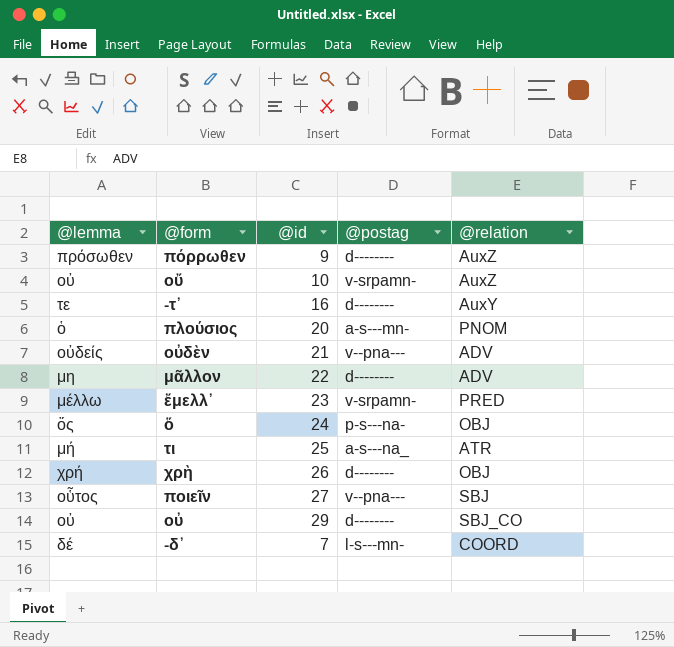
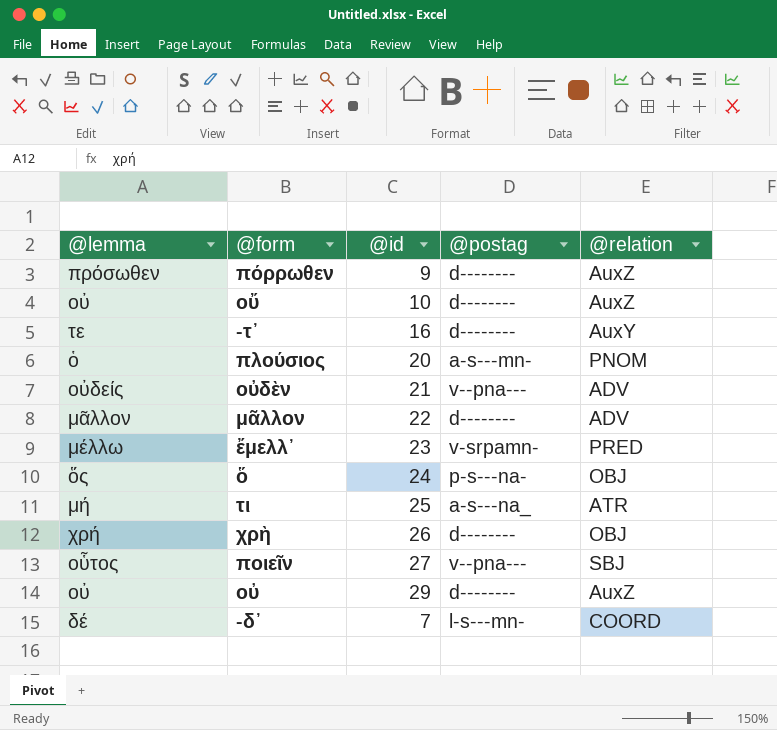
οὔ | @postag: v-srpamn- -> d--------
μᾶλλον | @lemma: μη -> μᾶλλον
οὐ | @relation: SBJ_CO -> AuxZ

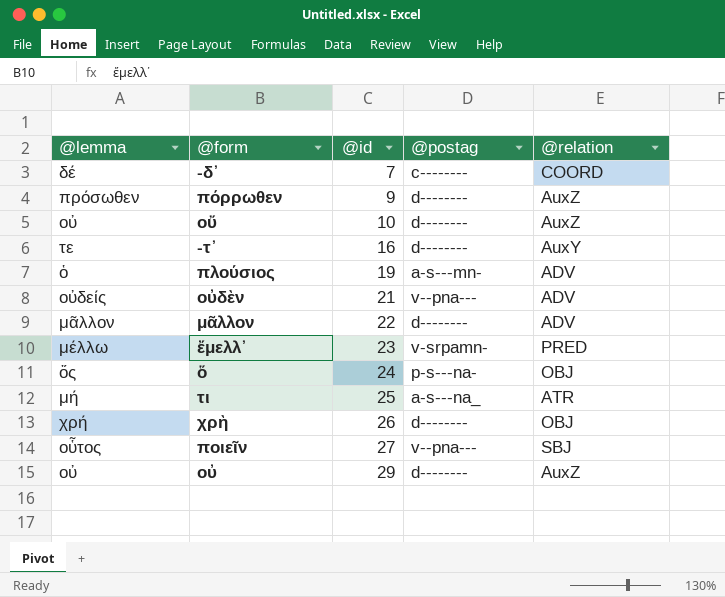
row order: none -> @id ascending
-δ᾽ | @postag: l-s---mn- -> c--------
πλούσιος | @id: 20 -> 19
πλούσιος | @relation: PNOM -> ADV

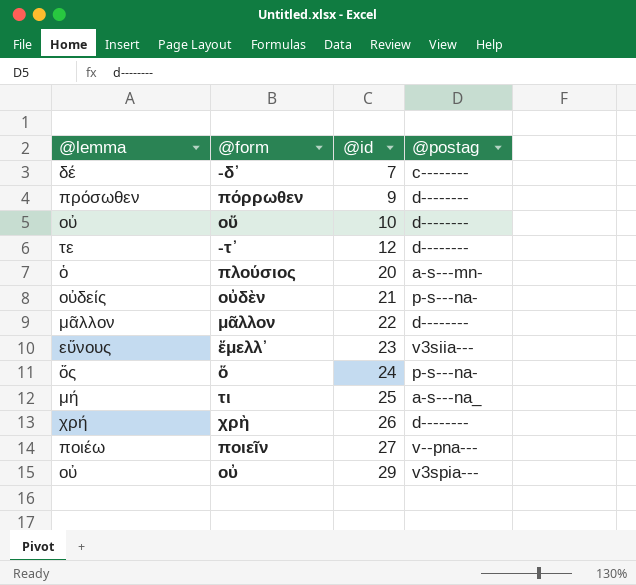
column @relation | position: 5 -> none
-τ᾽ | @id: 16 -> 12
πλούσιος | @id: 19 -> 20
οὐδὲν | @postag: v--pna--- -> p-s---na-
ἔμελλ᾽ | @lemma: μέλλω -> εὔνους
ἔμελλ᾽ | @postag: v-srpamn- -> v3siia---
ποιεῖν | @lemma: οὗτος -> ποιέω
οὐ | @postag: d-------- -> v3spia---

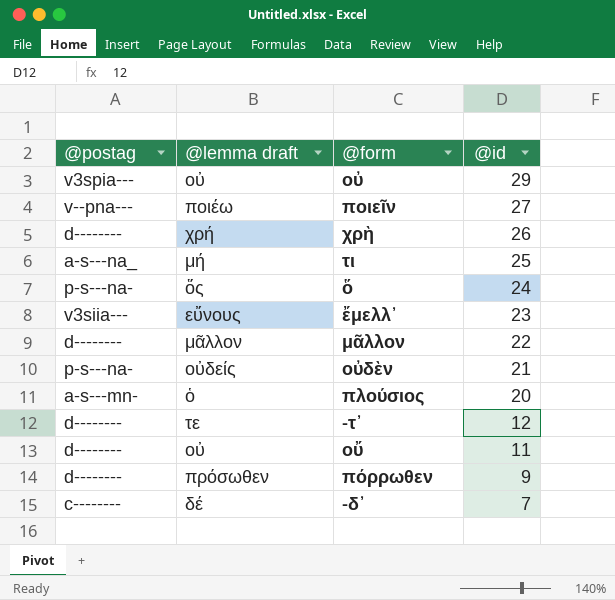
row order: @id ascending -> @id descending
column @postag | position: 4 -> 1
column name: @lemma -> @lemma draft
οὔ | @id: 10 -> 11

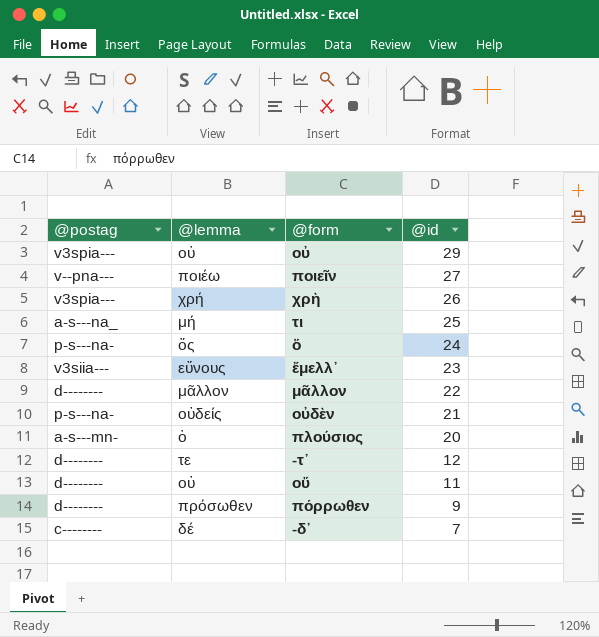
column name: @lemma draft -> @lemma
χρὴ | @postag: d-------- -> v3spia---

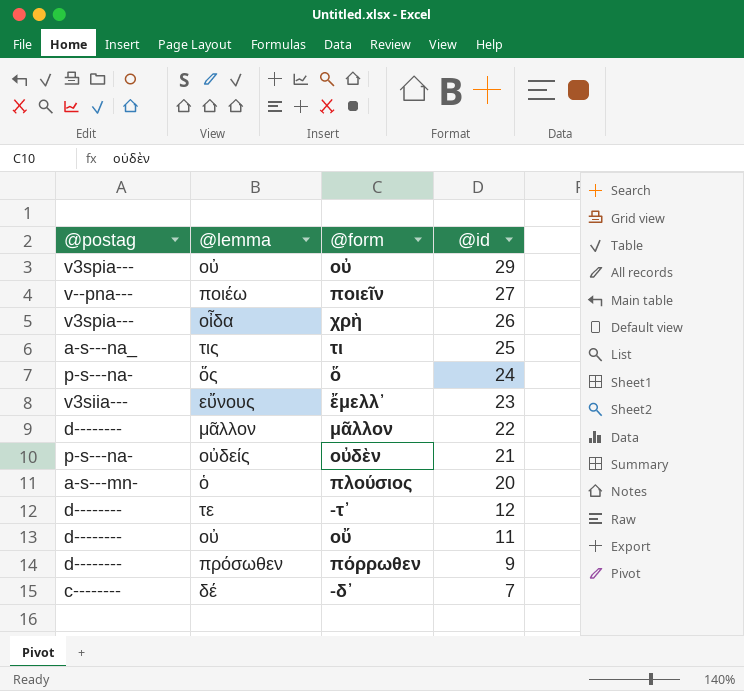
χρὴ | @lemma: χρή -> οἶδα
τι | @lemma: μή -> τις

